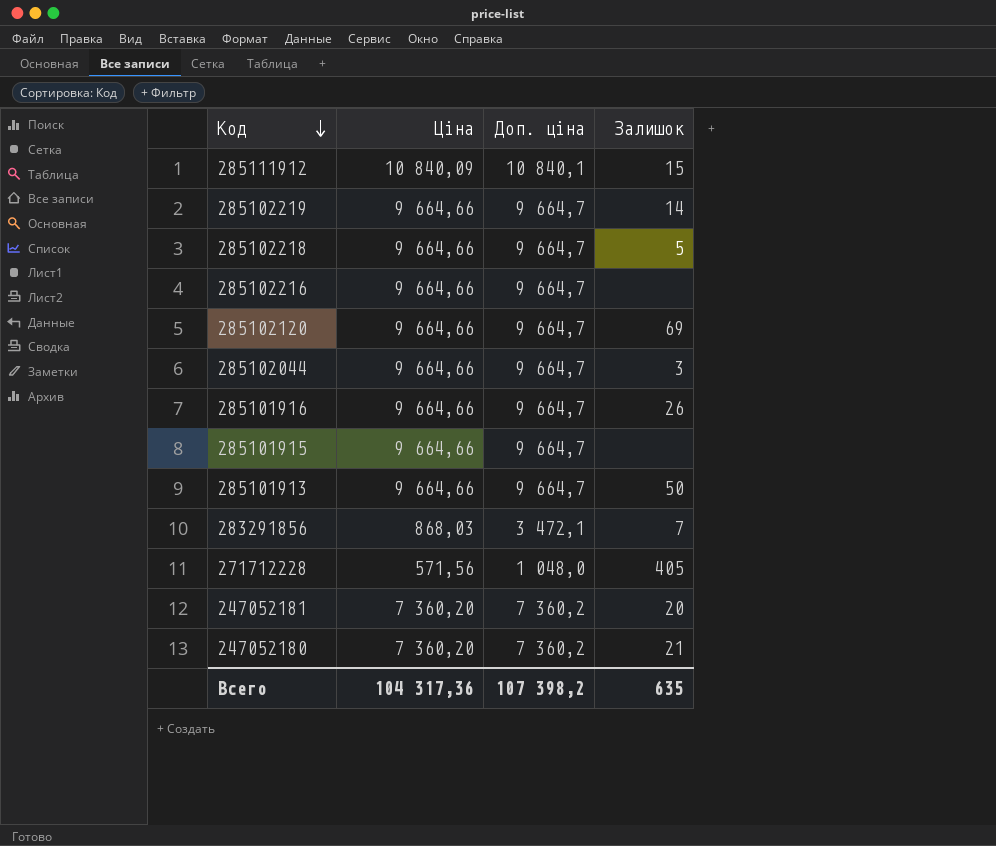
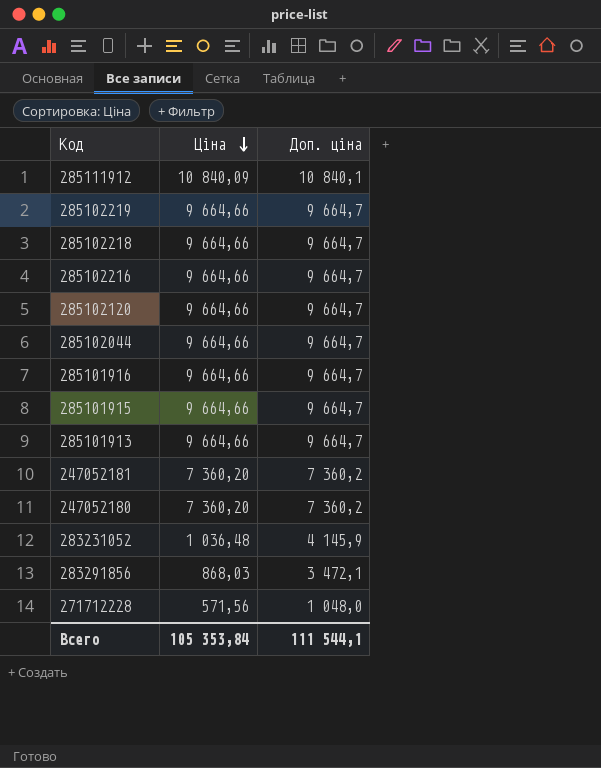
row order: Код descending -> Ціна descending
column Залишок | position: 4 -> none
row 283231052: none -> 1 036,48 | 4 145,9
Всего | Ціна: 104 317,36 -> 105 353,84
Всего | Доп. ціна: 107 398,2 -> 111 544,1

